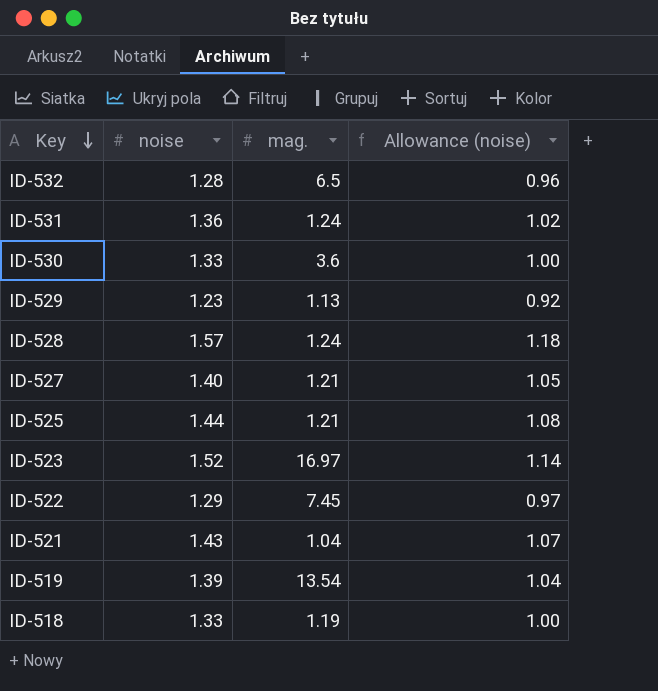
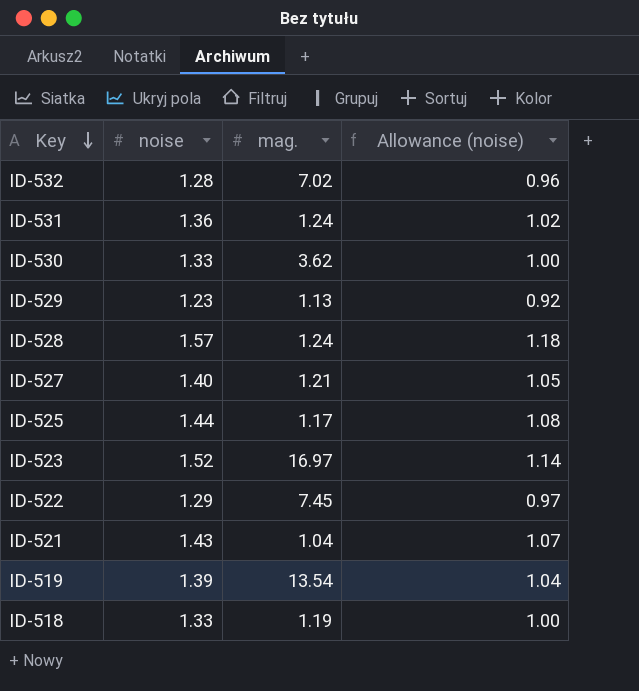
ID-532 | mag.: 6.5 -> 7.02
ID-530 | mag.: 3.6 -> 3.62
ID-525 | mag.: 1.21 -> 1.17

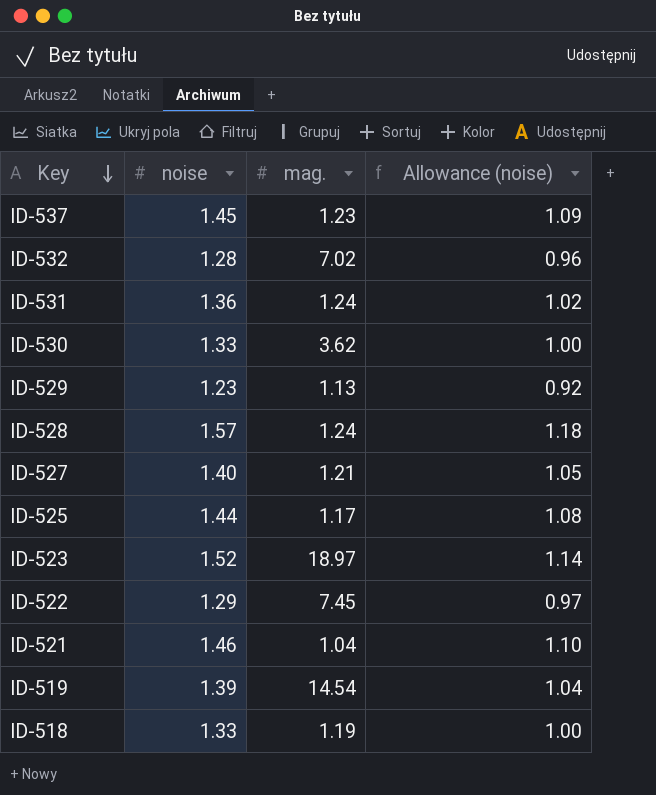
row ID-537: none -> 1.45 | 1.23 | 1.09
ID-523 | mag.: 16.97 -> 18.97
ID-521 | noise: 1.43 -> 1.46
ID-521 | Allowance (noise): 1.07 -> 1.10
ID-519 | mag.: 13.54 -> 14.54

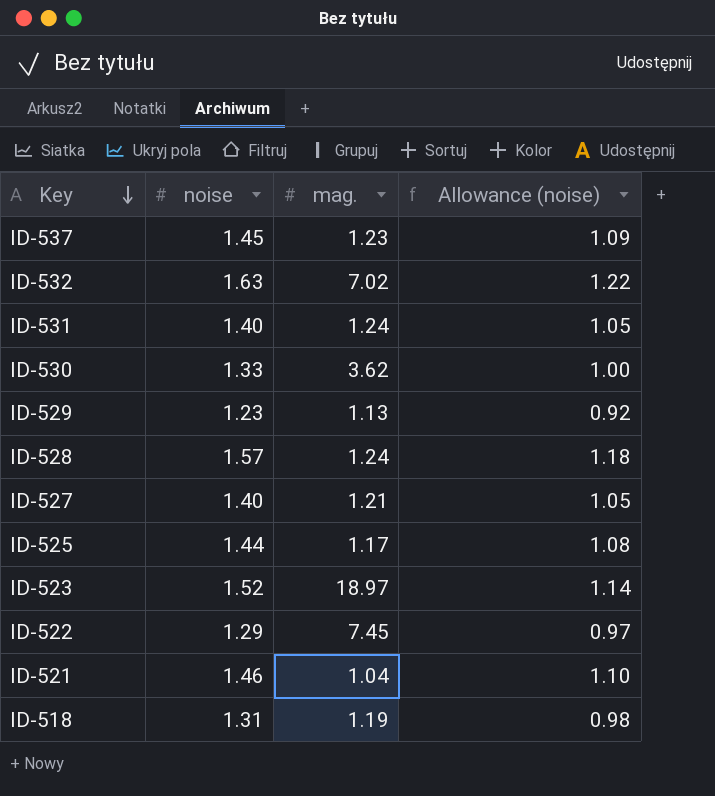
row ID-519: 1.39 | 14.54 | 1.04 -> none
ID-532 | noise: 1.28 -> 1.63
ID-532 | Allowance (noise): 0.96 -> 1.22
ID-531 | noise: 1.36 -> 1.40
ID-531 | Allowance (noise): 1.02 -> 1.05
ID-518 | noise: 1.33 -> 1.31
ID-518 | Allowance (noise): 1.00 -> 0.98

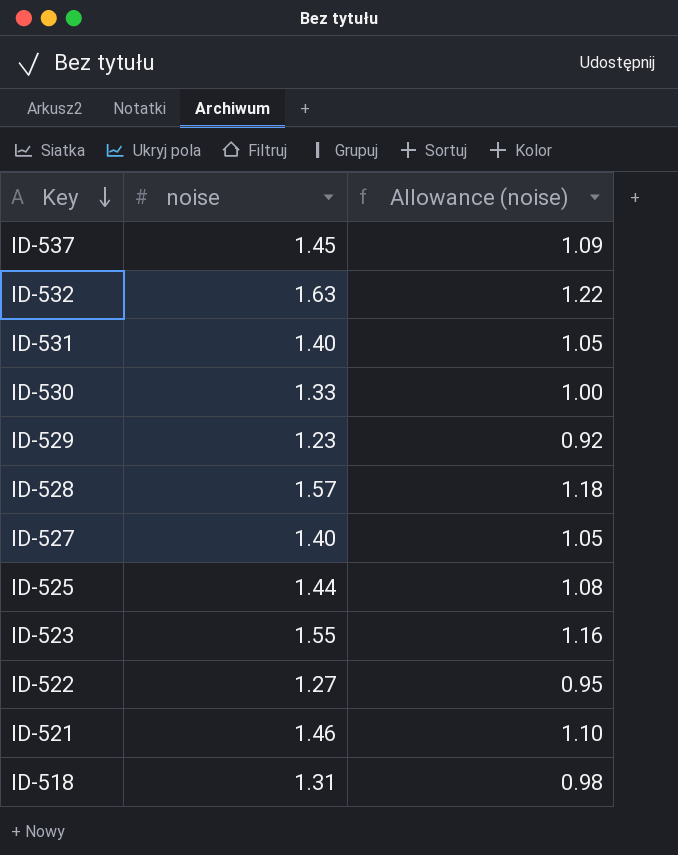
column mag. | position: 3 -> none
ID-523 | noise: 1.52 -> 1.55
ID-523 | Allowance (noise): 1.14 -> 1.16
ID-522 | noise: 1.29 -> 1.27
ID-522 | Allowance (noise): 0.97 -> 0.95

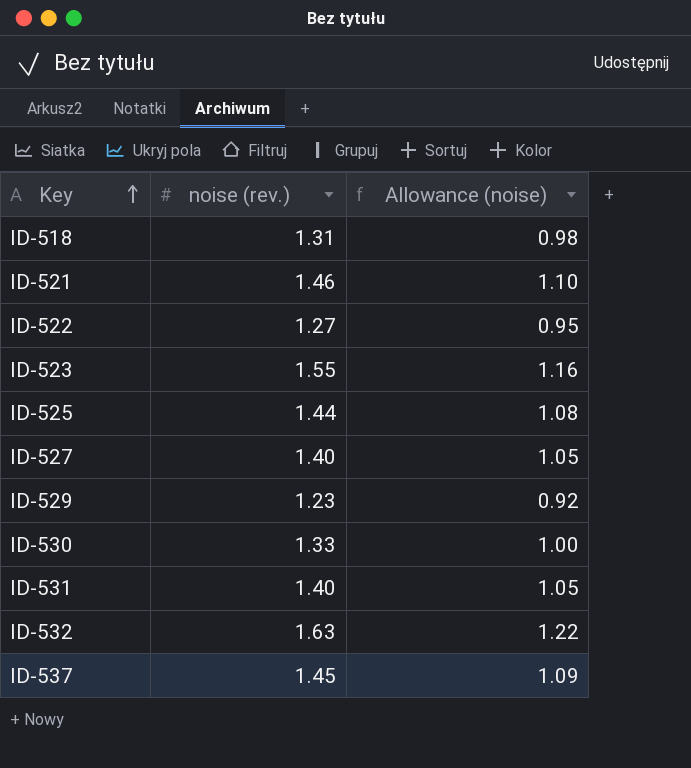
row order: Key descending -> Key ascending
column name: noise -> noise (rev.)
row ID-528: 1.57 | 1.18 -> none

